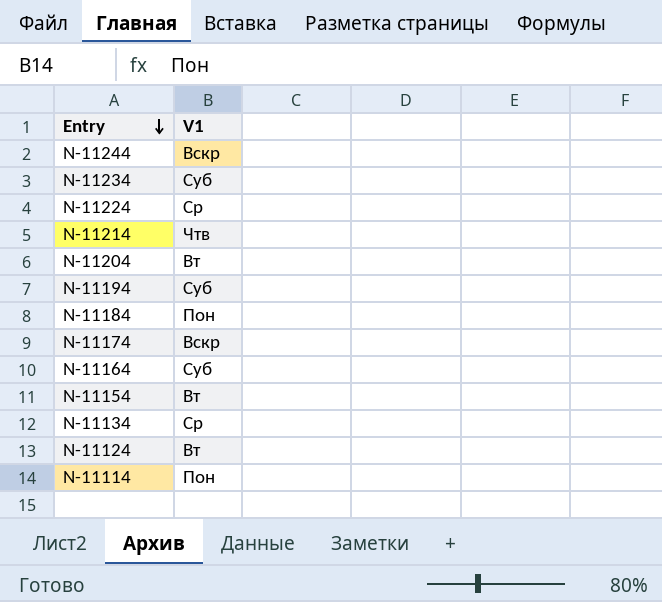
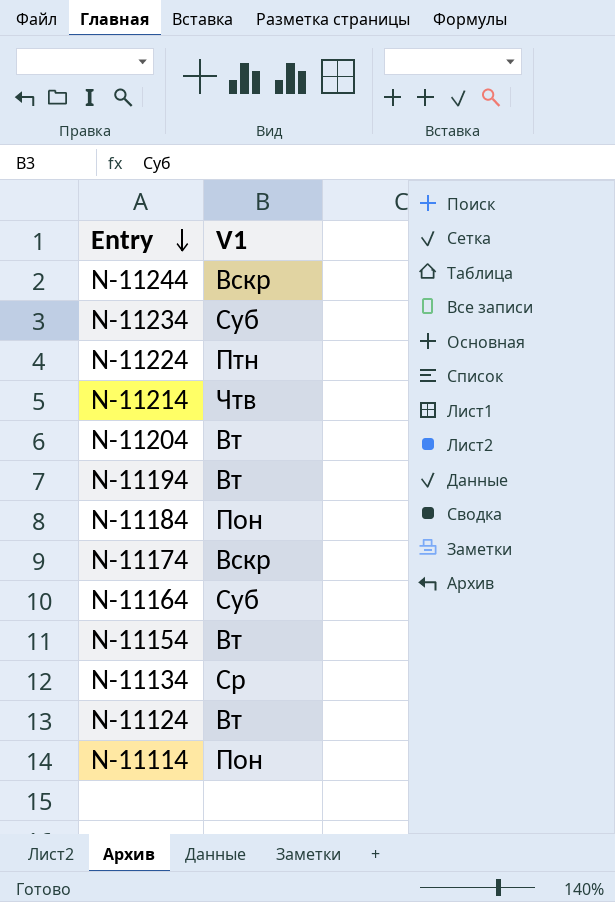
N-11224 | V1: Ср -> Птн
N-11194 | V1: Суб -> Вт

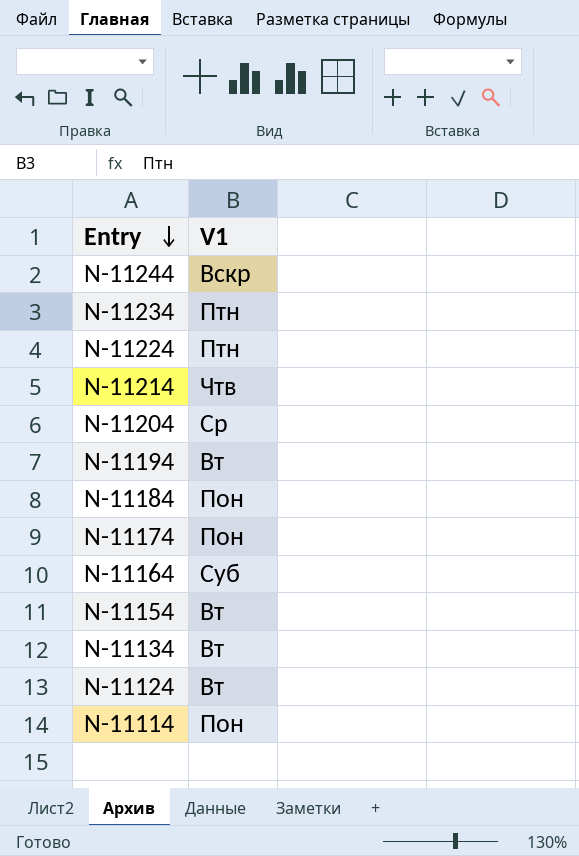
N-11234 | V1: Суб -> Птн
N-11204 | V1: Вт -> Ср
N-11174 | V1: Вскр -> Пон
N-11134 | V1: Ср -> Вт

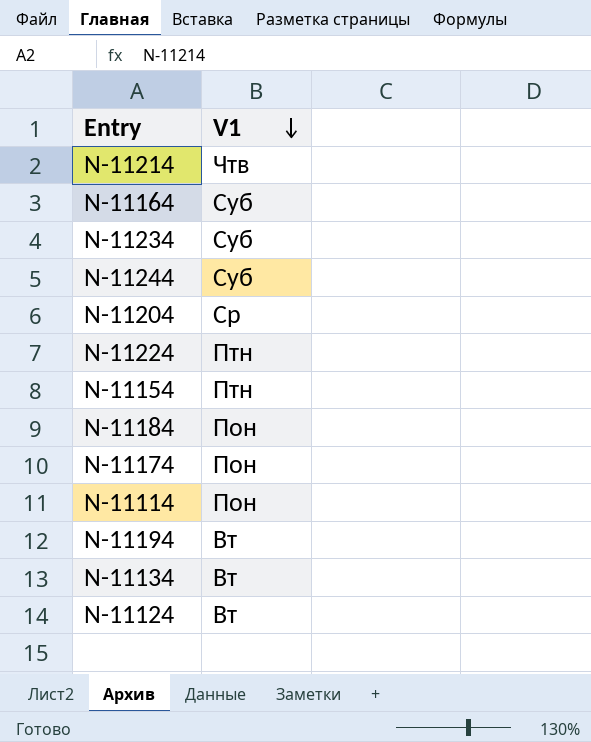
row order: Entry descending -> V1 descending
N-11234 | V1: Птн -> Суб
N-11244 | V1: Вскр -> Суб
N-11154 | V1: Вт -> Птн

